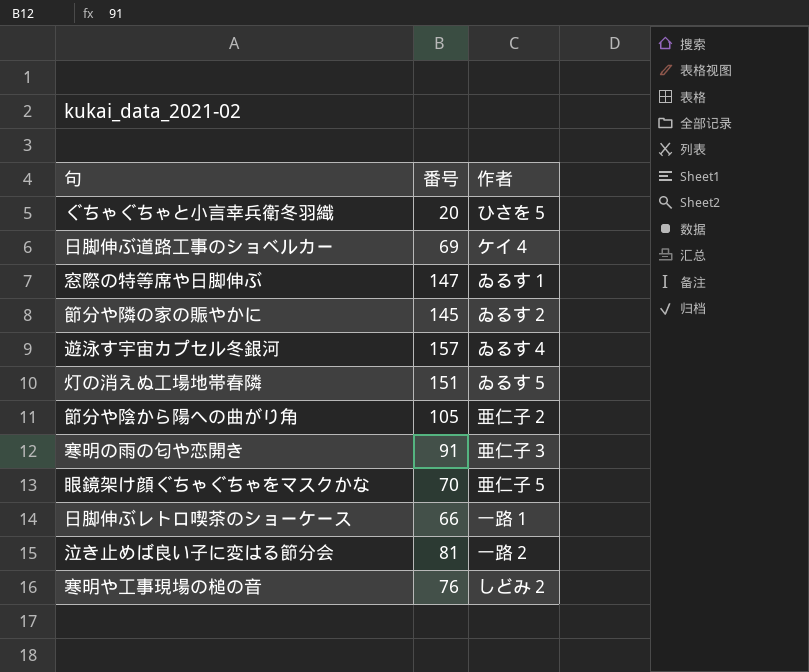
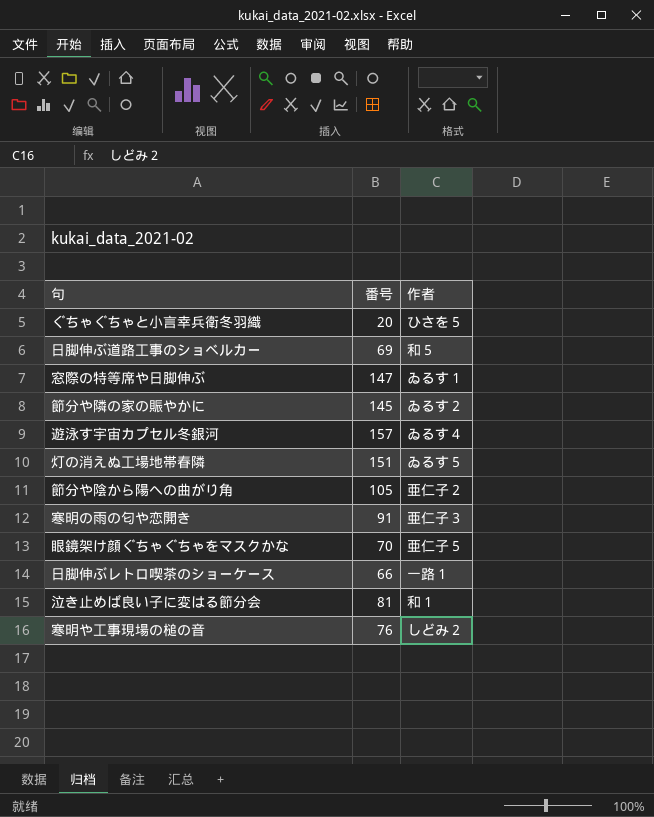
日脚伸ぶ道路工事のショベルカー | 作者: ケイ４ -> 和５
泣き止めば良い子に変はる節分会 | 作者: 一路２ -> 和１

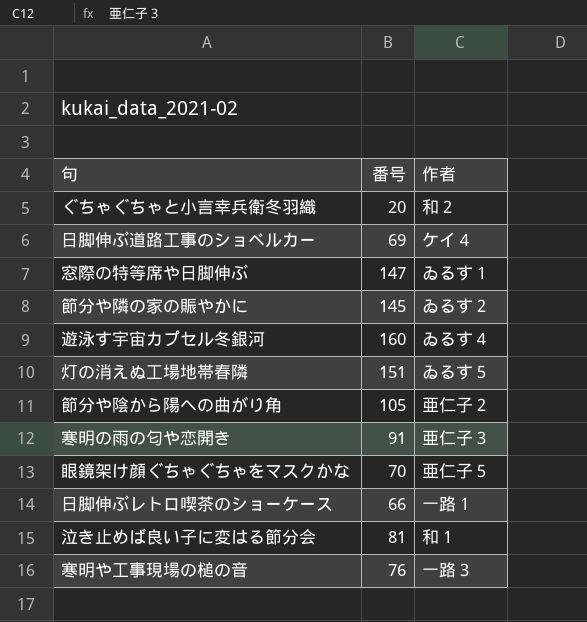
ぐちゃぐちゃと小言幸兵衛冬羽織 | 作者: ひさを５ -> 和２
日脚伸ぶ道路工事のショベルカー | 作者: 和５ -> ケイ４
遊泳す宇宙カプセル冬銀河 | 番号: 157 -> 160
寒明や工事現場の槌の音 | 作者: しどみ２ -> 一路３

